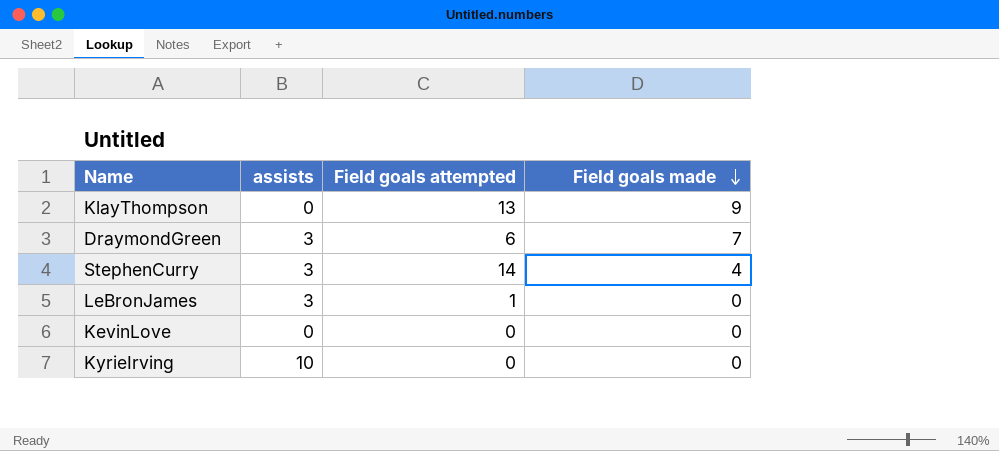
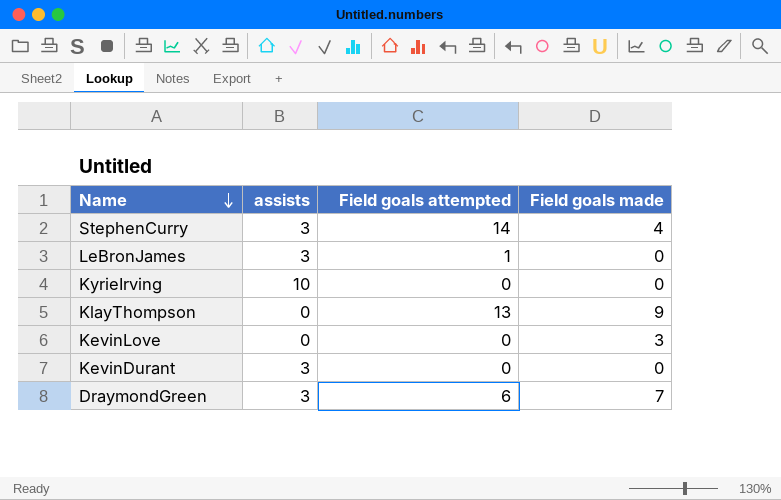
row order: Field goals made descending -> Name descending
KevinLove | Field goals made: 0 -> 3
row KevinDurant: none -> 3 | 0 | 0

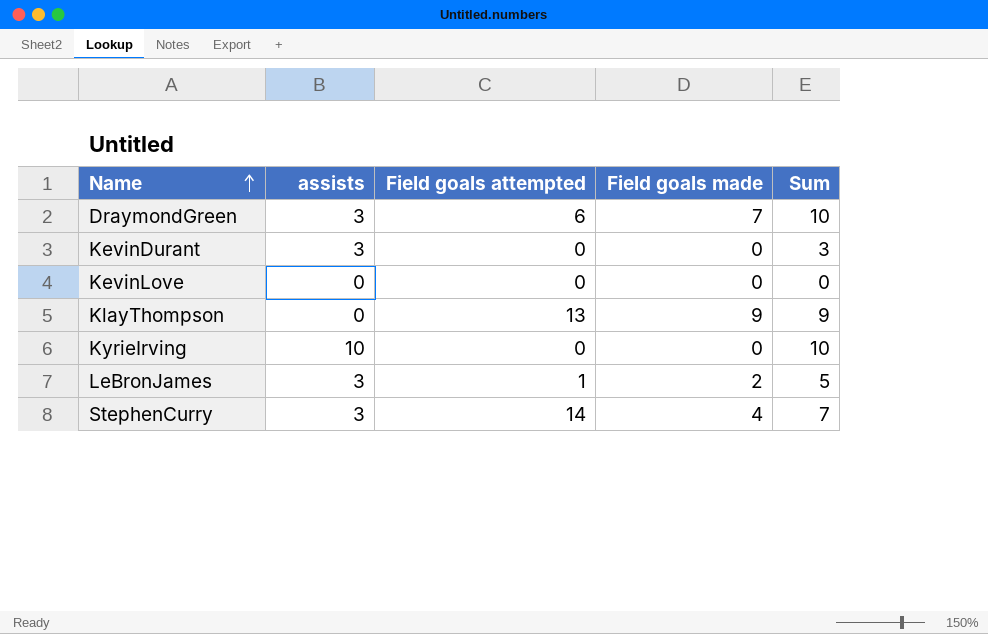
row order: Name descending -> Name ascending
column Sum | formula: none -> [assists] + [Field goals made]
KevinLove | Field goals made: 3 -> 0
LeBronJames | Field goals made: 0 -> 2

